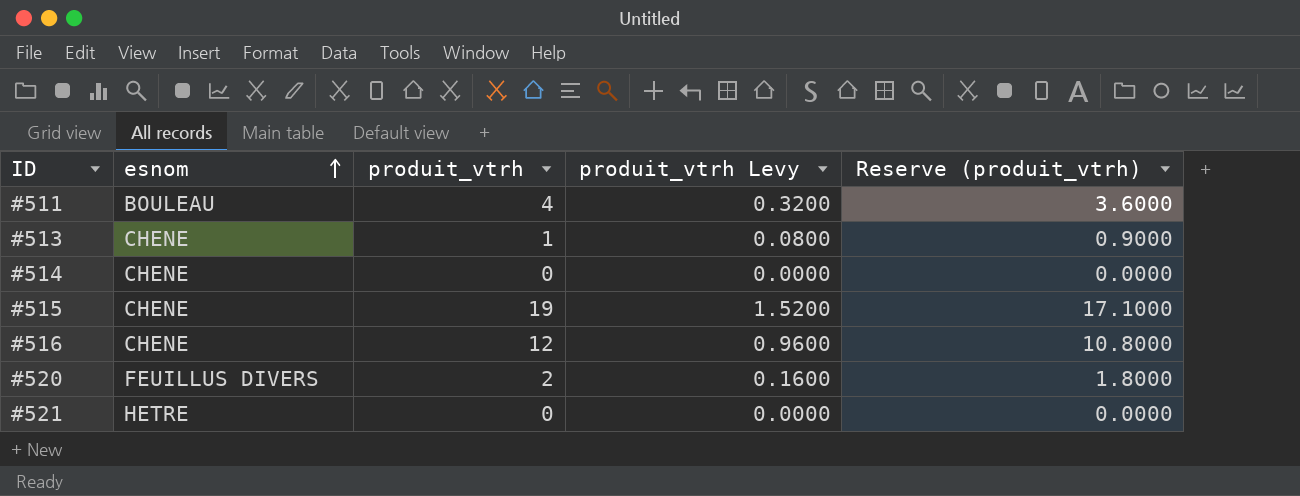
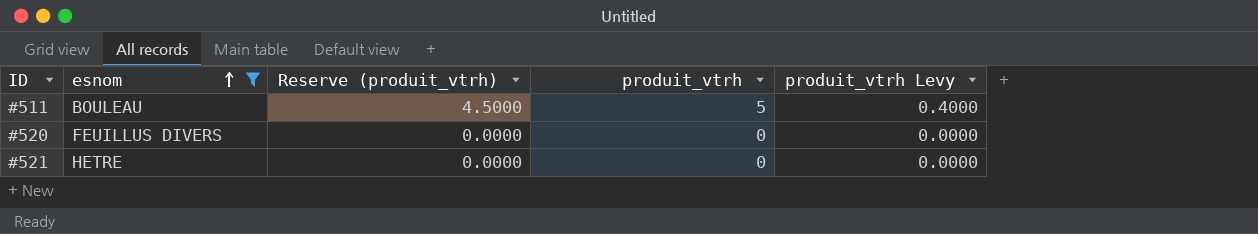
filter: none -> esnom != CHENE
column Reserve (produit_vtrh) | position: 5 -> 3
#511 | Reserve (produit_vtrh): 3.6000 -> 4.5000
#511 | produit_vtrh: 4 -> 5
#511 | produit_vtrh Levy: 0.3200 -> 0.4000
#520 | Reserve (produit_vtrh): 1.8000 -> 0.0000
#520 | produit_vtrh: 2 -> 0
#520 | produit_vtrh Levy: 0.1600 -> 0.0000

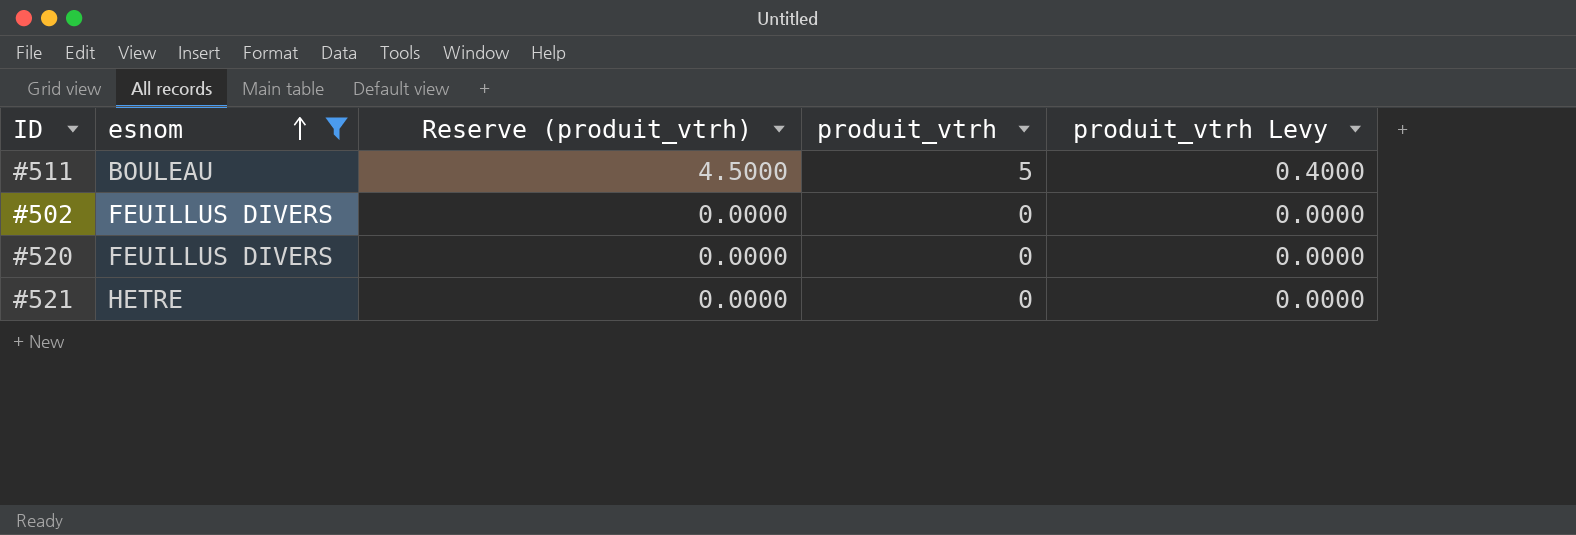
row #502: none -> FEUILLUS DIVERS | 0.0000 | 0 | 0.0000

